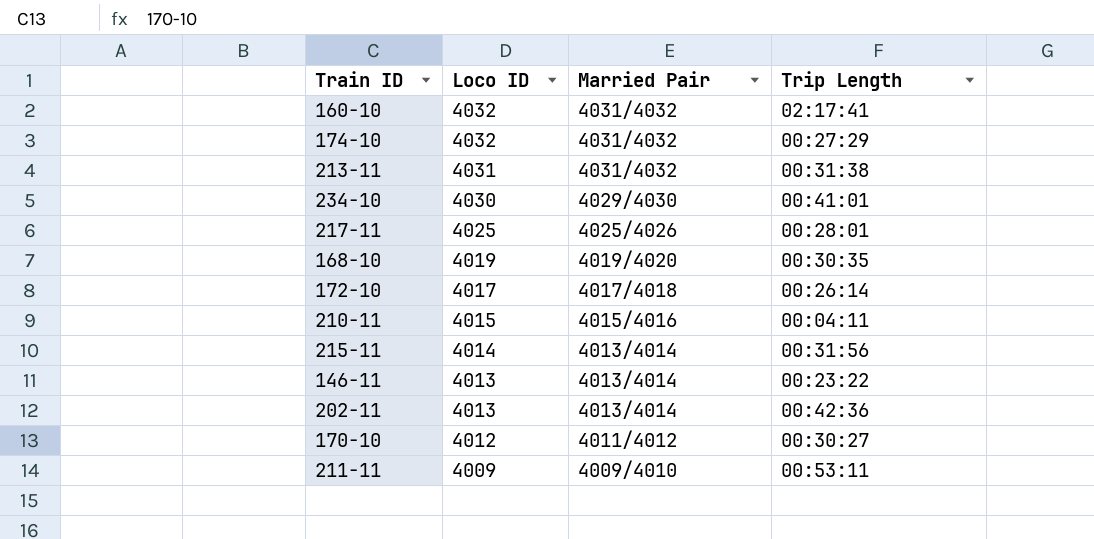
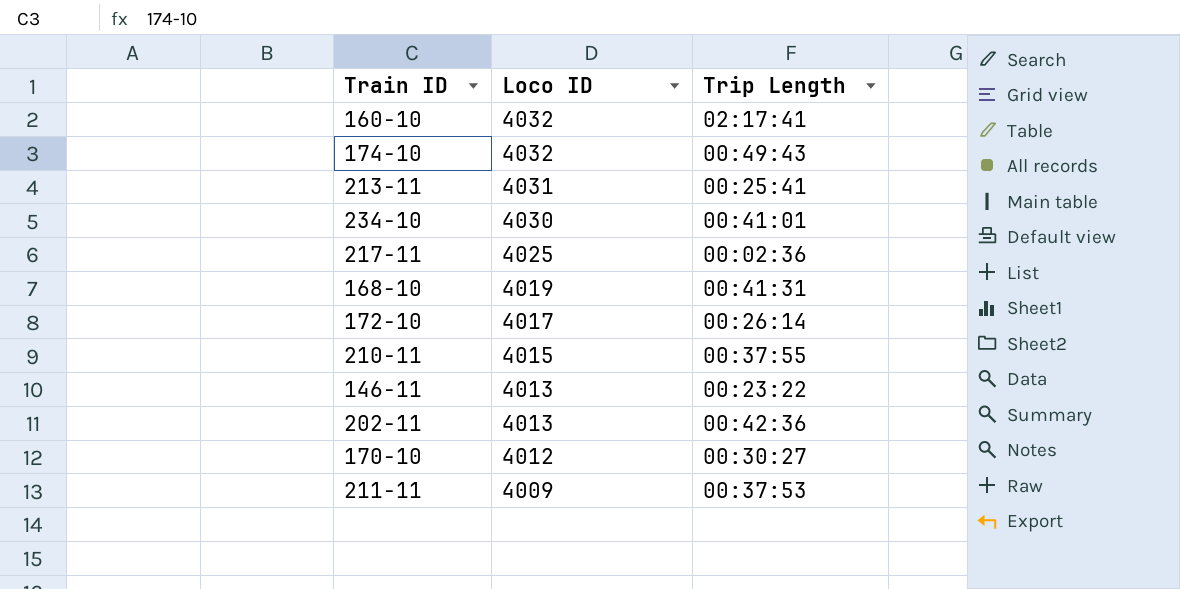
column Married Pair | position: 3 -> none
row 215-11: 4014 | 4013/4014 | 00:31:56 -> none
174-10 | Trip Length: 00:27:29 -> 00:49:43
213-11 | Trip Length: 00:31:38 -> 00:25:41
217-11 | Trip Length: 00:28:01 -> 00:02:36
168-10 | Trip Length: 00:30:35 -> 00:41:31
210-11 | Trip Length: 00:04:11 -> 00:37:55
211-11 | Trip Length: 00:53:11 -> 00:37:53

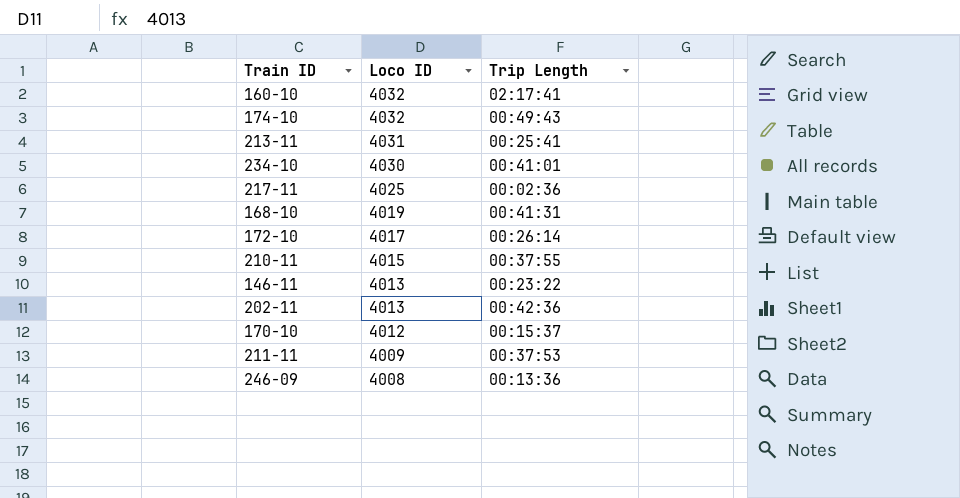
170-10 | Trip Length: 00:30:27 -> 00:15:37
row 246-09: none -> 4008 | 00:13:36

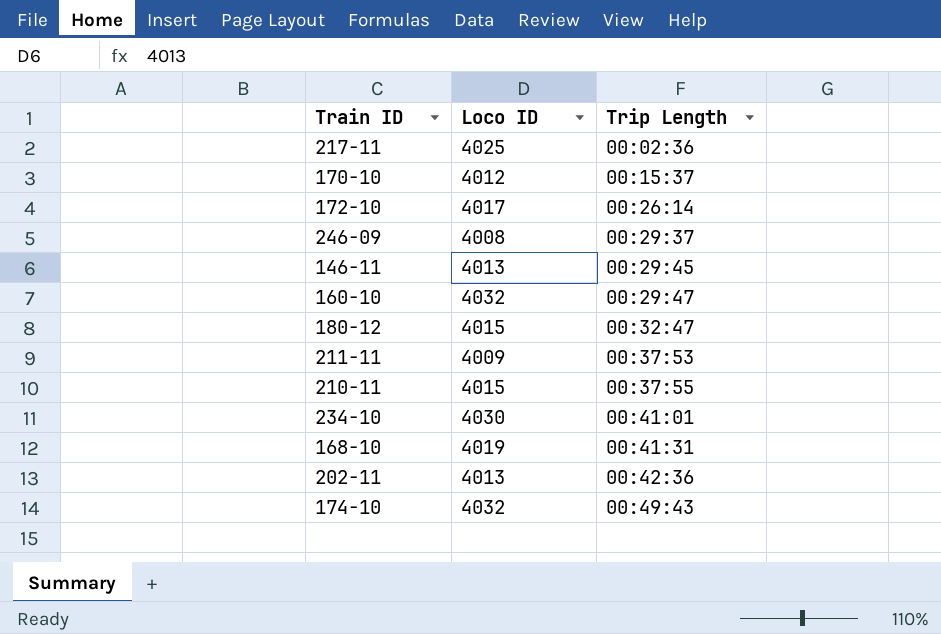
row order: Loco ID descending -> Trip Length ascending
row 213-11: 4031 | 00:25:41 -> none
246-09 | Trip Length: 00:13:36 -> 00:29:37
146-11 | Trip Length: 00:23:22 -> 00:29:45
160-10 | Trip Length: 02:17:41 -> 00:29:47
row 180-12: none -> 4015 | 00:32:47

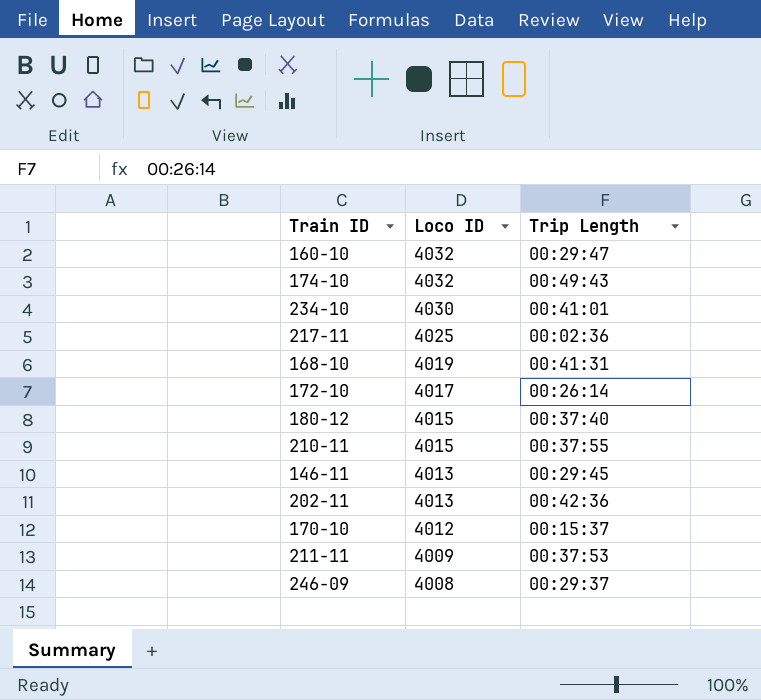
row order: Trip Length ascending -> Loco ID descending
180-12 | Trip Length: 00:32:47 -> 00:37:40

